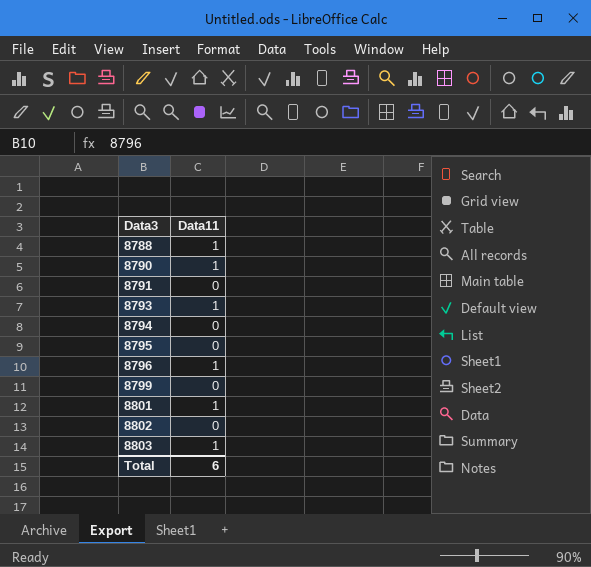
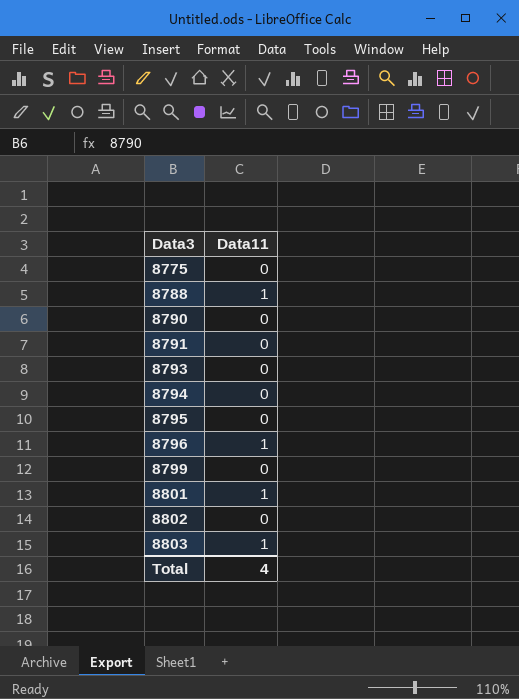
row 8775: none -> 0
8790 | Data11: 1 -> 0
8793 | Data11: 1 -> 0
Total | Data11: 6 -> 4

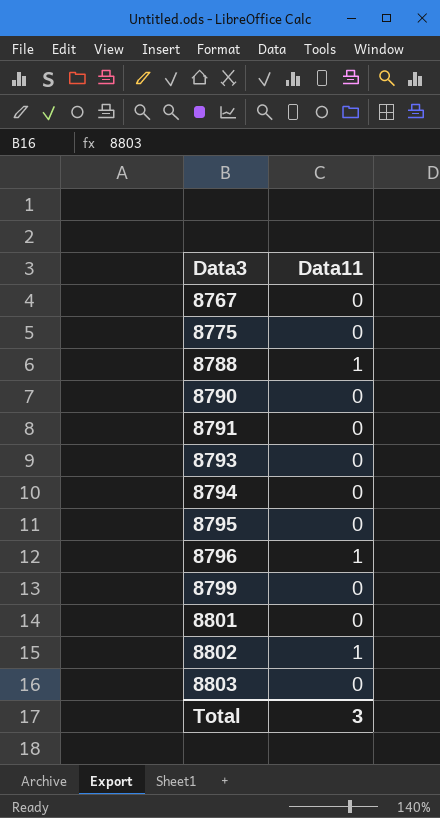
row 8767: none -> 0
8801 | Data11: 1 -> 0
8802 | Data11: 0 -> 1
8803 | Data11: 1 -> 0
Total | Data11: 4 -> 3

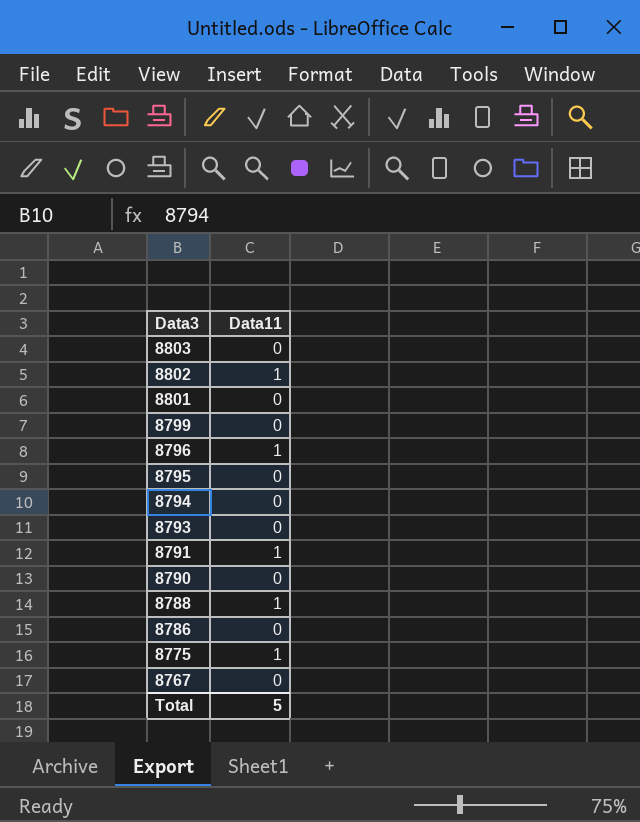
row order: Data3 ascending -> Data3 descending
8791 | Data11: 0 -> 1
row 8786: none -> 0
8775 | Data11: 0 -> 1
Total | Data11: 3 -> 5

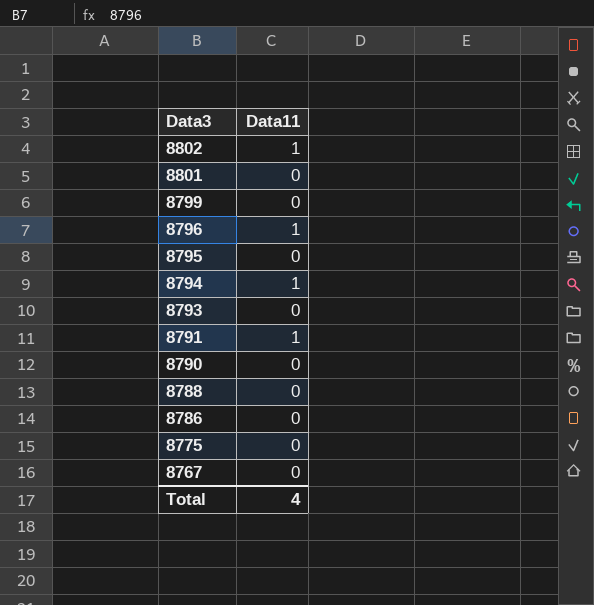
row 8803: 0 -> none
8794 | Data11: 0 -> 1
8788 | Data11: 1 -> 0
8775 | Data11: 1 -> 0
Total | Data11: 5 -> 4

